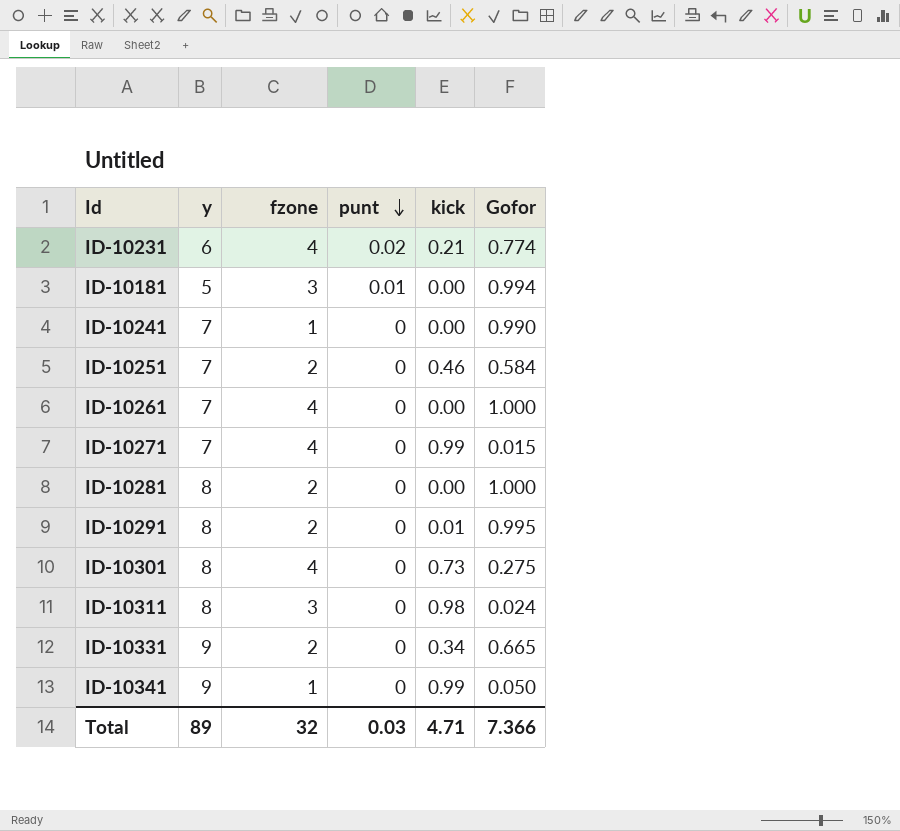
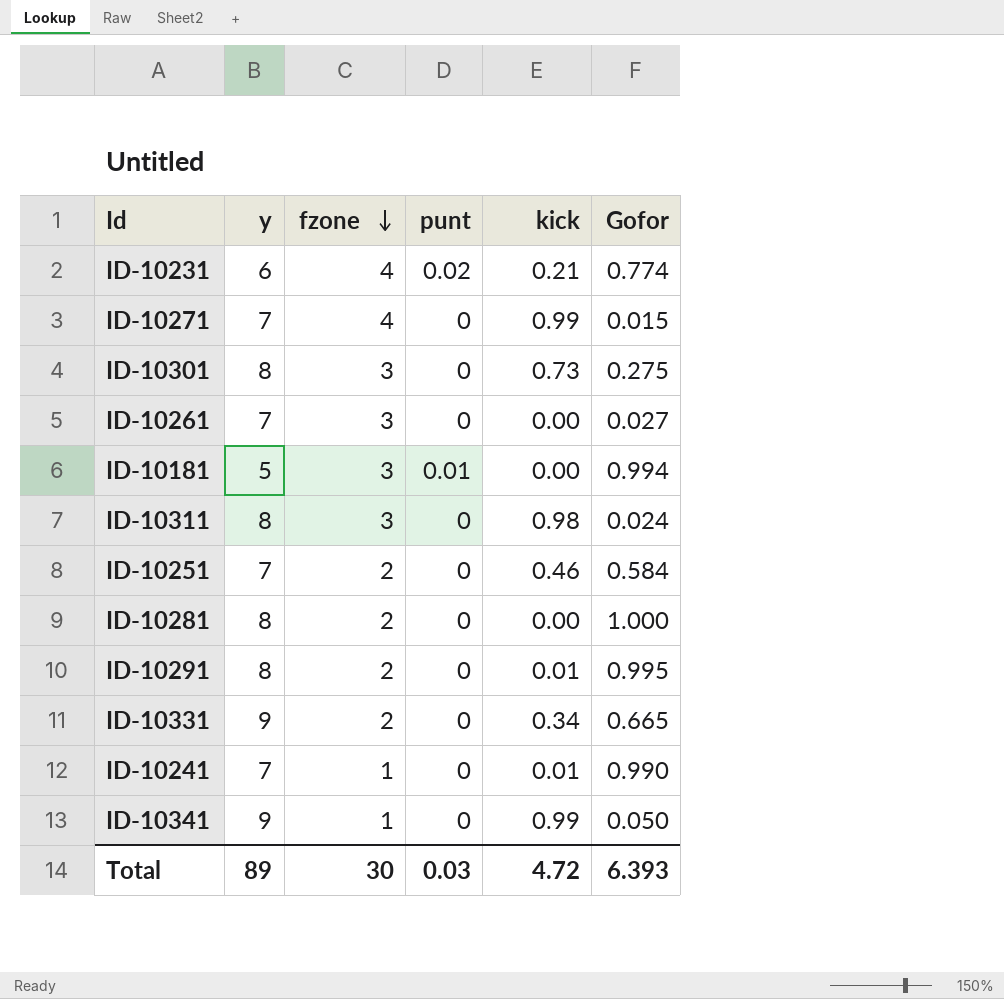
row order: punt descending -> fzone descending
ID-10301 | fzone: 4 -> 3
ID-10261 | fzone: 4 -> 3
ID-10261 | Gofor: 1.000 -> 0.027
ID-10241 | kick: 0.00 -> 0.01
Total | fzone: 32 -> 30
Total | kick: 4.71 -> 4.72
Total | Gofor: 7.366 -> 6.393

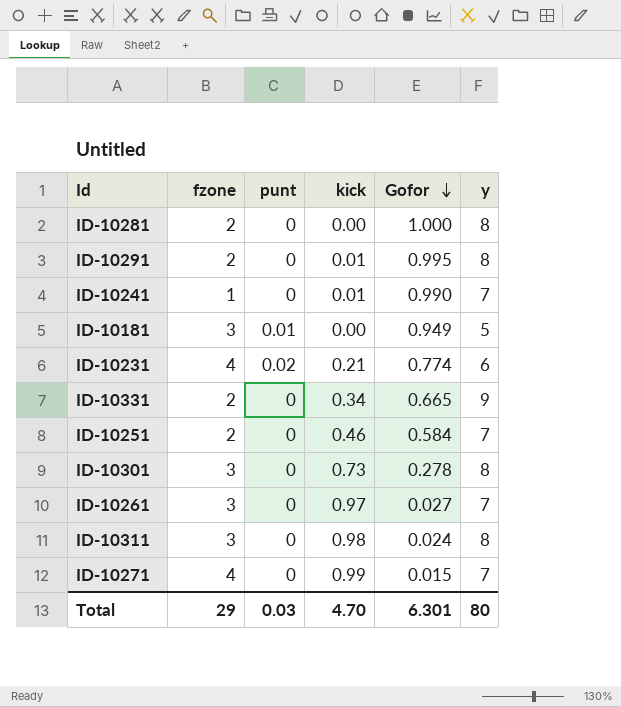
row order: fzone descending -> Gofor descending
column y | position: 2 -> 6
row ID-10341: 9 | 1 | 0 | 0.99 | 0.050 -> none
ID-10181 | Gofor: 0.994 -> 0.949
ID-10301 | Gofor: 0.275 -> 0.278
ID-10261 | kick: 0.00 -> 0.97
Total | fzone: 30 -> 29
Total | kick: 4.72 -> 4.70
Total | Gofor: 6.393 -> 6.301
Total | y: 89 -> 80

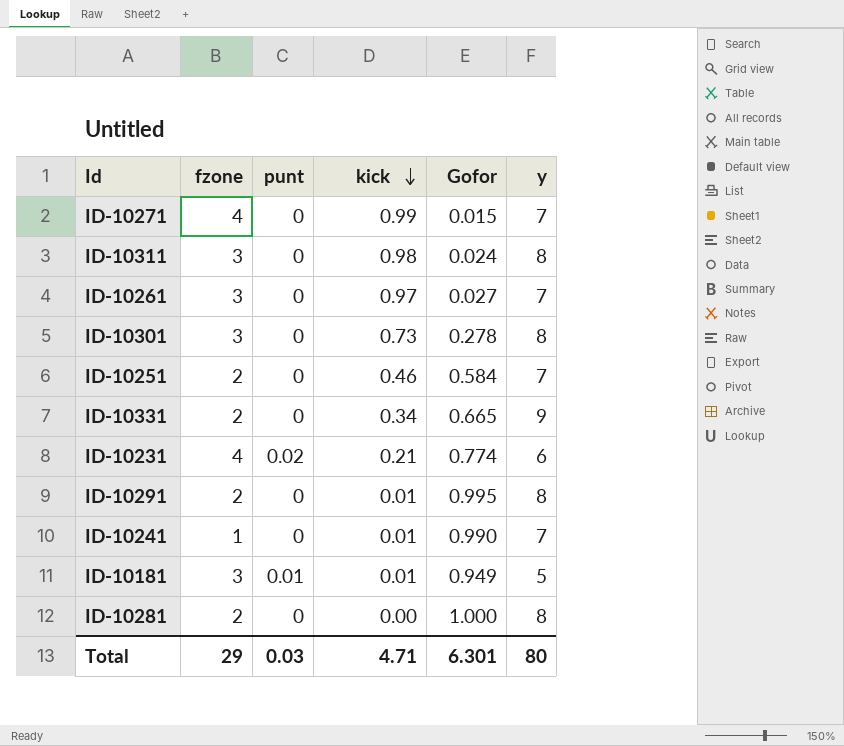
row order: Gofor descending -> kick descending
ID-10181 | kick: 0.00 -> 0.01
Total | kick: 4.70 -> 4.71

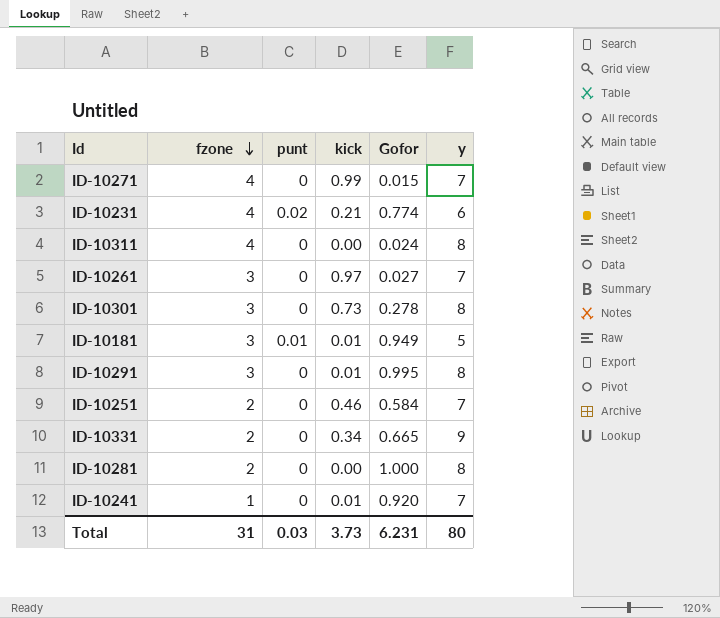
row order: kick descending -> fzone descending
ID-10311 | fzone: 3 -> 4
ID-10311 | kick: 0.98 -> 0.00
ID-10291 | fzone: 2 -> 3
ID-10241 | Gofor: 0.990 -> 0.920
Total | fzone: 29 -> 31
Total | kick: 4.71 -> 3.73
Total | Gofor: 6.301 -> 6.231

